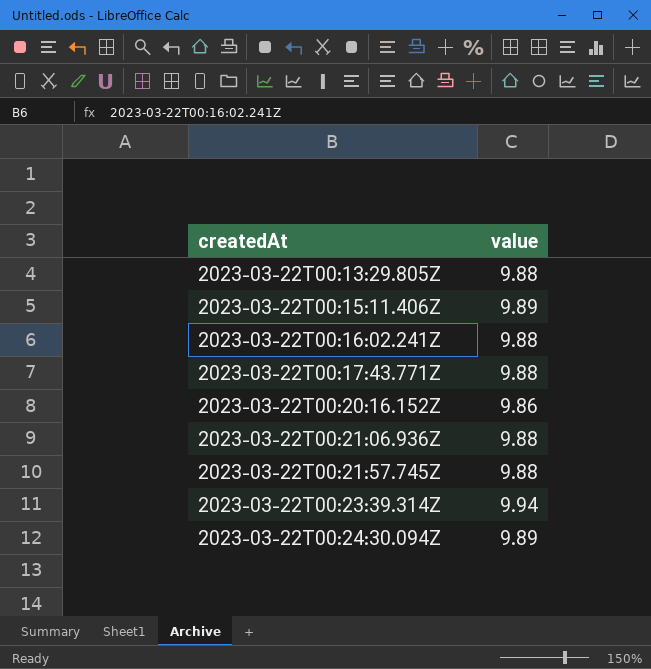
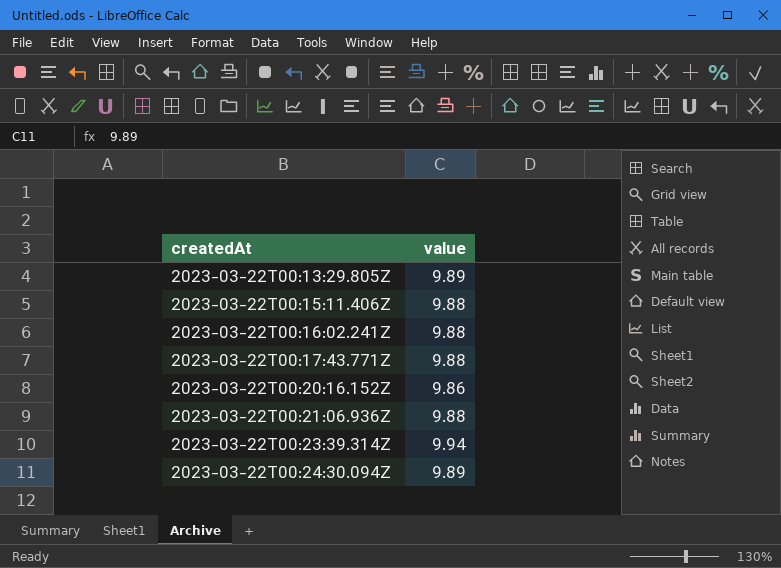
row 2023-03-22T00:21:57.745Z: 9.88 -> none
2023-03-22T00:13:29.805Z | value: 9.88 -> 9.89
2023-03-22T00:15:11.406Z | value: 9.89 -> 9.88

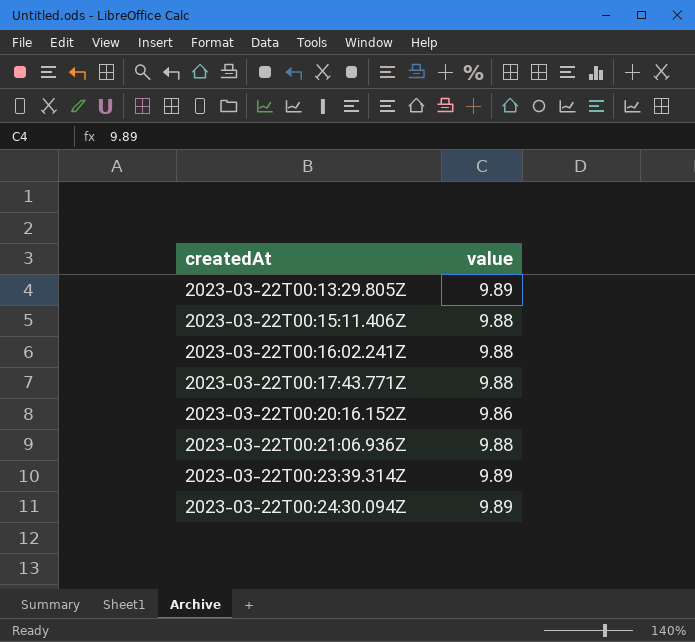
2023-03-22T00:23:39.314Z | value: 9.94 -> 9.89

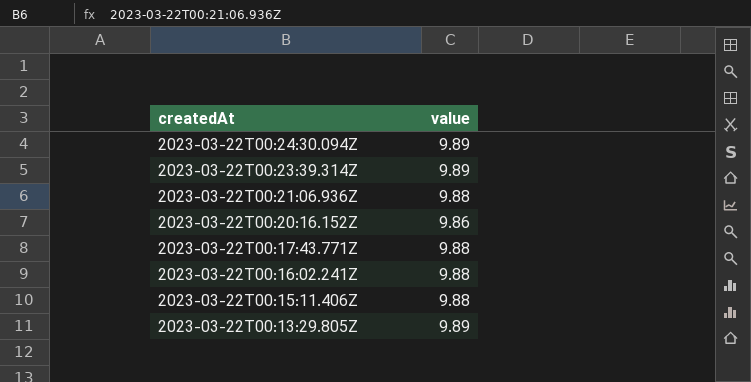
row order: createdAt ascending -> createdAt descending

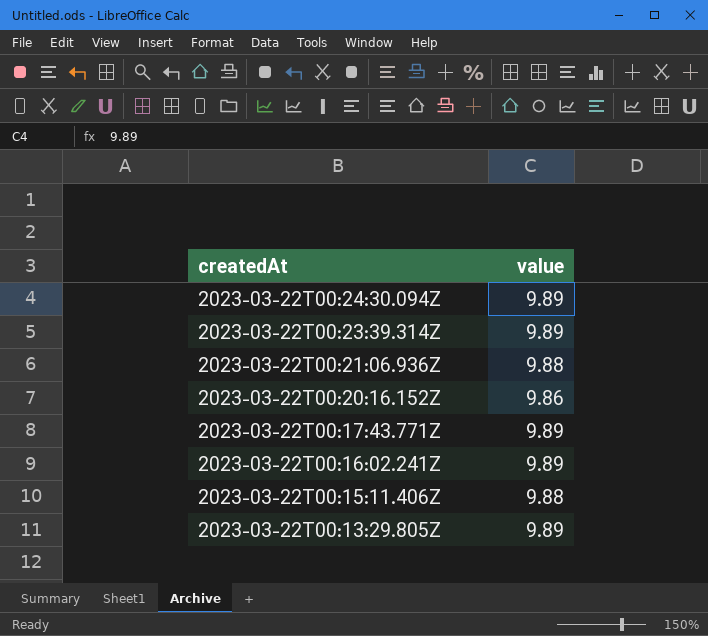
2023-03-22T00:17:43.771Z | value: 9.88 -> 9.89
2023-03-22T00:16:02.241Z | value: 9.88 -> 9.89

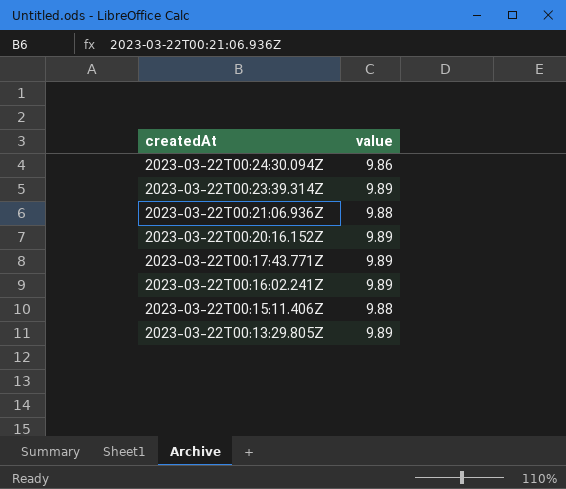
2023-03-22T00:24:30.094Z | value: 9.89 -> 9.86
2023-03-22T00:20:16.152Z | value: 9.86 -> 9.89

